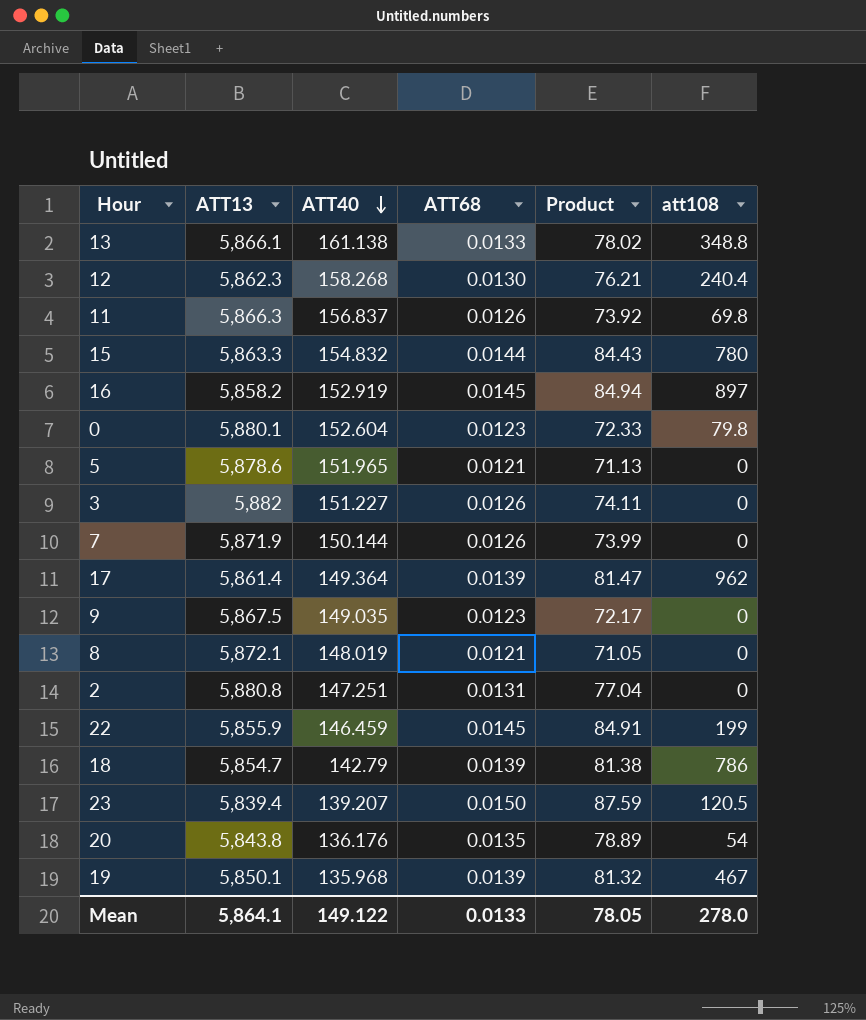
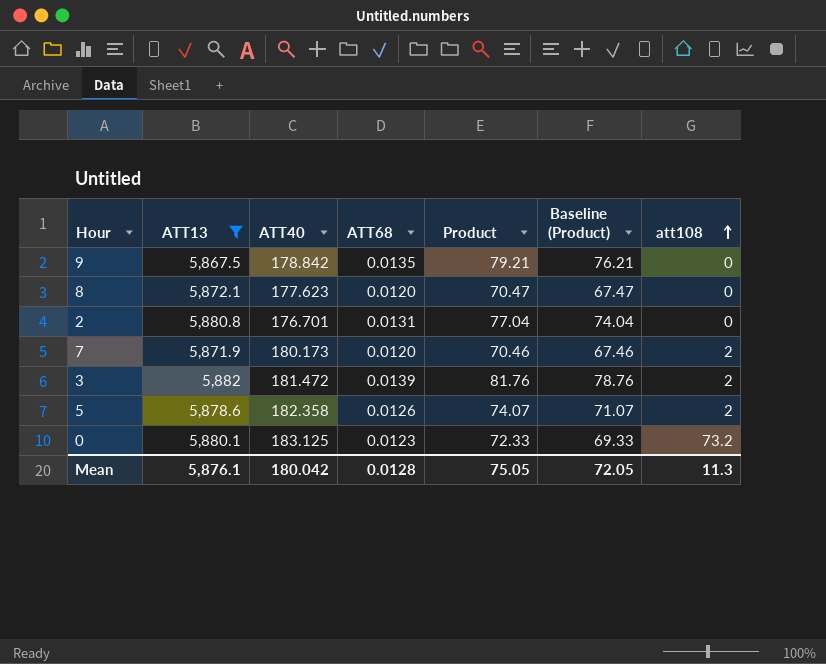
filter: none -> ATT13 >= 5,867.5
row order: ATT40 descending -> att108 ascending
column Baseline (Product) | formula: none -> [Product] - 3
9 | ATT40: 149.035 -> 178.842
9 | ATT68: 0.0123 -> 0.0135
9 | Product: 72.17 -> 79.21
8 | ATT40: 148.019 -> 177.623
8 | ATT68: 0.0121 -> 0.0120
8 | Product: 71.05 -> 70.47
2 | ATT40: 147.251 -> 176.701
7 | ATT40: 150.144 -> 180.173
7 | ATT68: 0.0126 -> 0.0120
7 | Product: 73.99 -> 70.46
7 | att108: 0 -> 2
3 | ATT40: 151.227 -> 181.472
3 | ATT68: 0.0126 -> 0.0139
3 | Product: 74.11 -> 81.76
3 | att108: 0 -> 2
5 | ATT40: 151.965 -> 182.358
5 | ATT68: 0.0121 -> 0.0126
5 | Product: 71.13 -> 74.07
5 | att108: 0 -> 2
0 | ATT40: 152.604 -> 183.125
0 | att108: 79.8 -> 73.2
Mean | ATT13: 5,864.1 -> 5,876.1
Mean | ATT40: 149.122 -> 180.042
Mean | ATT68: 0.0133 -> 0.0128
Mean | Product: 78.05 -> 75.05
Mean | att108: 278.0 -> 11.3

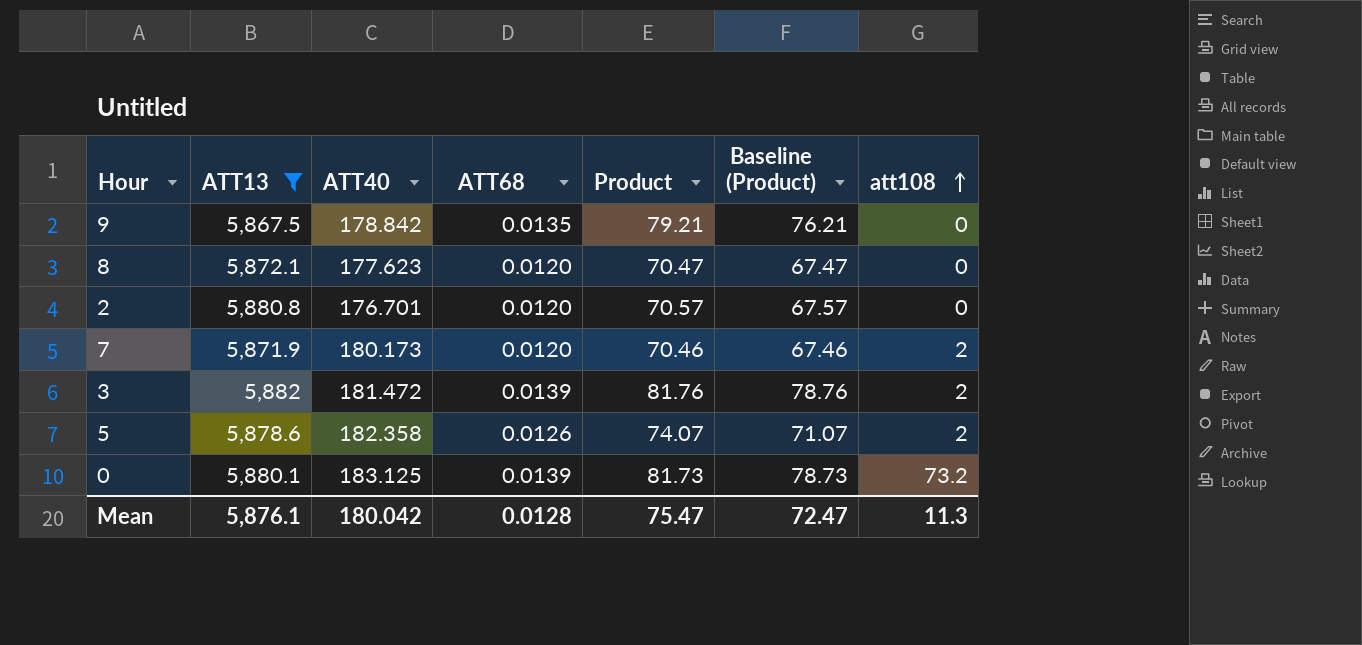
2 | ATT68: 0.0131 -> 0.0120
2 | Product: 77.04 -> 70.57
2 | Baseline (Product): 74.04 -> 67.57
0 | ATT68: 0.0123 -> 0.0139
0 | Product: 72.33 -> 81.73
0 | Baseline (Product): 69.33 -> 78.73
Mean | Product: 75.05 -> 75.47
Mean | Baseline (Product): 72.05 -> 72.47

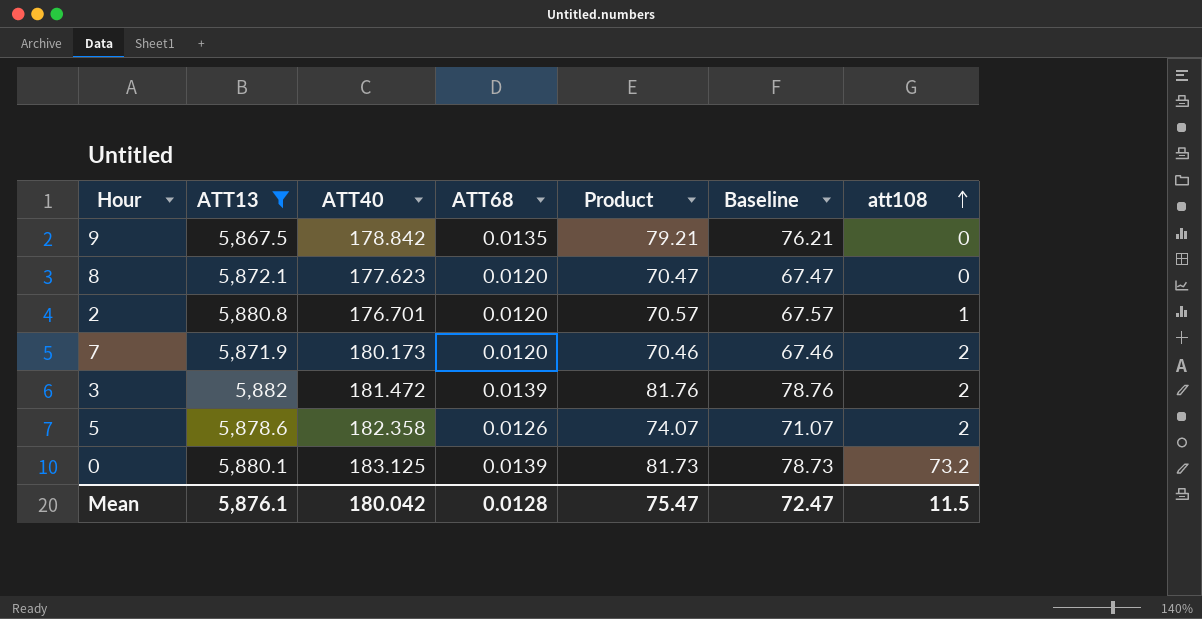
column name: Baseline (Product) -> Baseline
2 | att108: 0 -> 1
Mean | att108: 11.3 -> 11.5

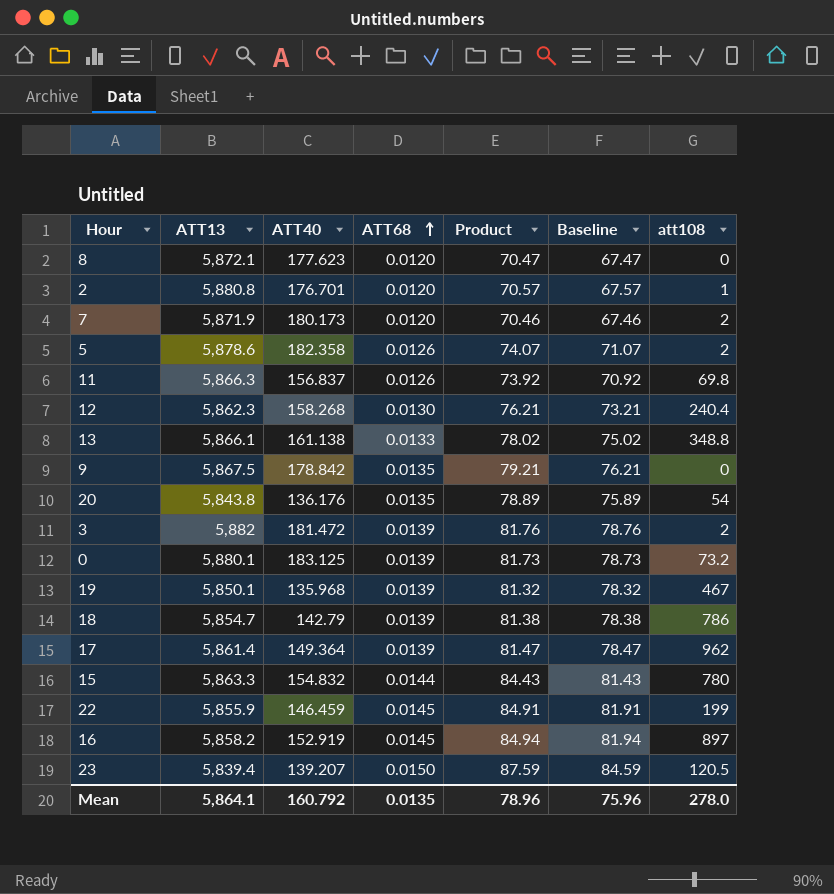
filter: ATT13 >= 5,867.5 -> none
row order: att108 ascending -> ATT68 ascending
Mean | ATT13: 5,876.1 -> 5,864.1
Mean | ATT40: 180.042 -> 160.792
Mean | ATT68: 0.0128 -> 0.0135
Mean | Product: 75.47 -> 78.96
Mean | Baseline: 72.47 -> 75.96
Mean | att108: 11.5 -> 278.0

